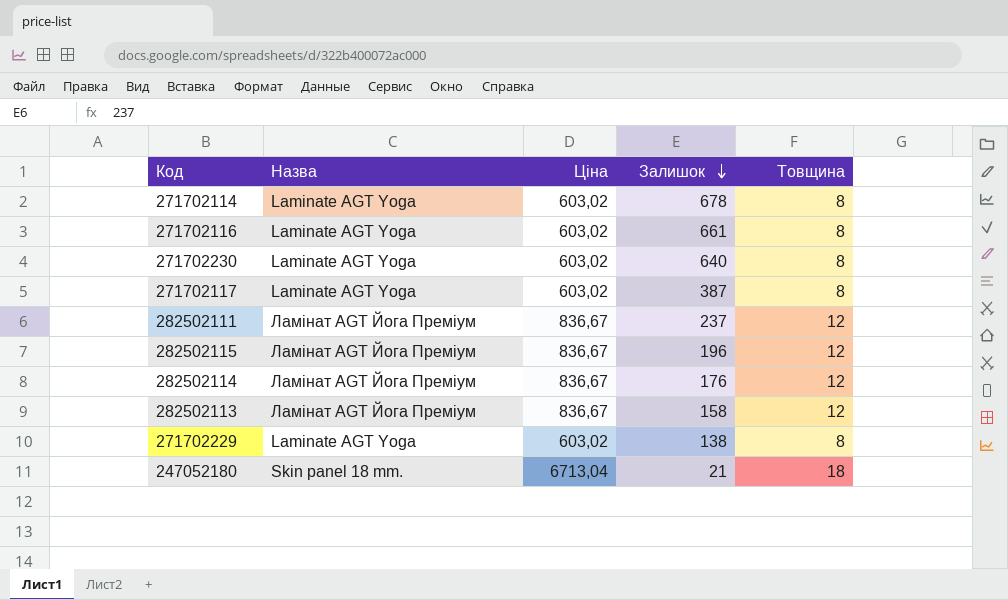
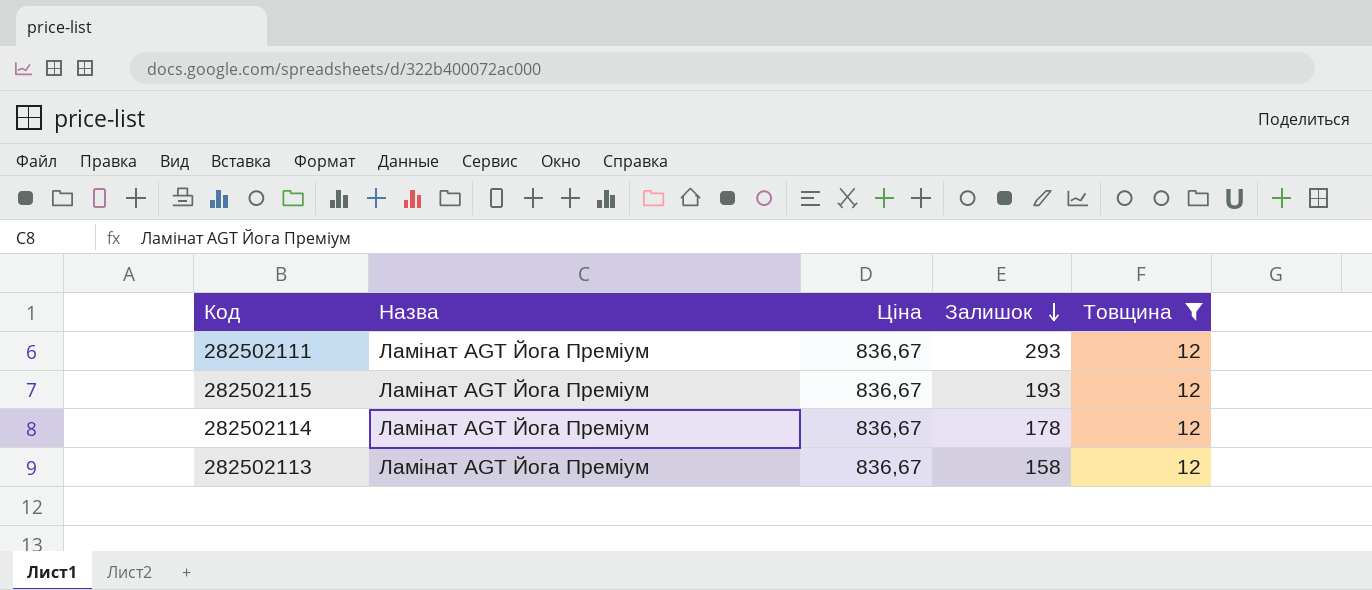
filter: none -> Товщина = 12
282502111 | Залишок: 237 -> 293
282502115 | Залишок: 196 -> 193
282502114 | Залишок: 176 -> 178

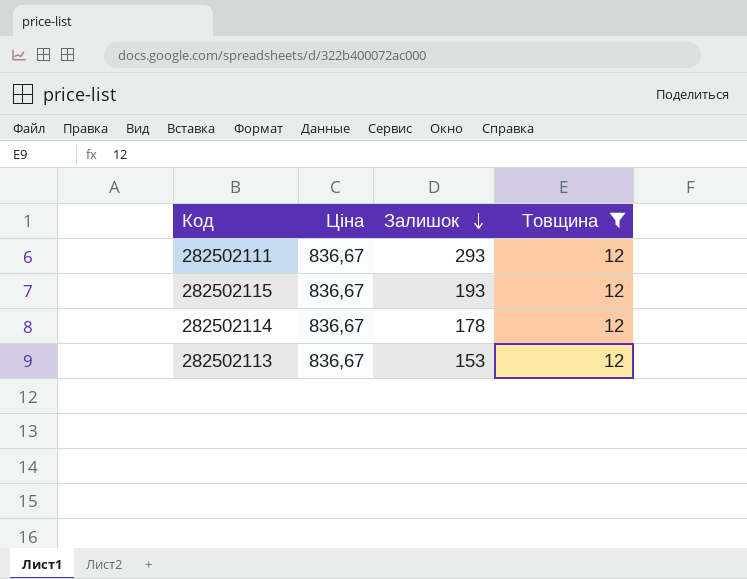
column Назва | position: 2 -> none
282502113 | Залишок: 158 -> 153

